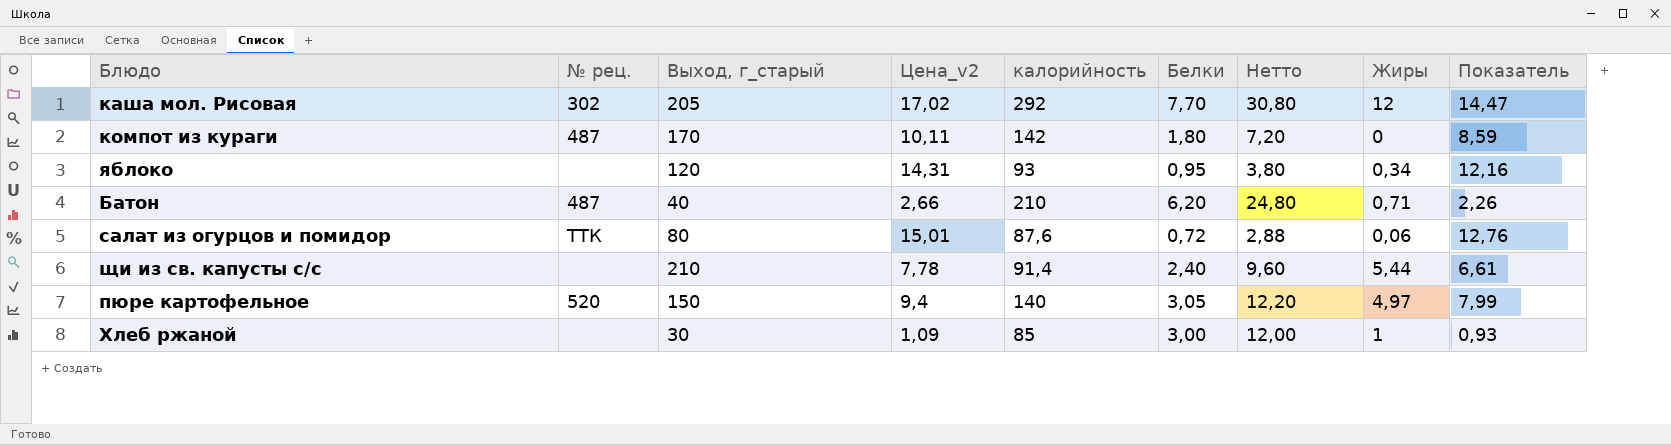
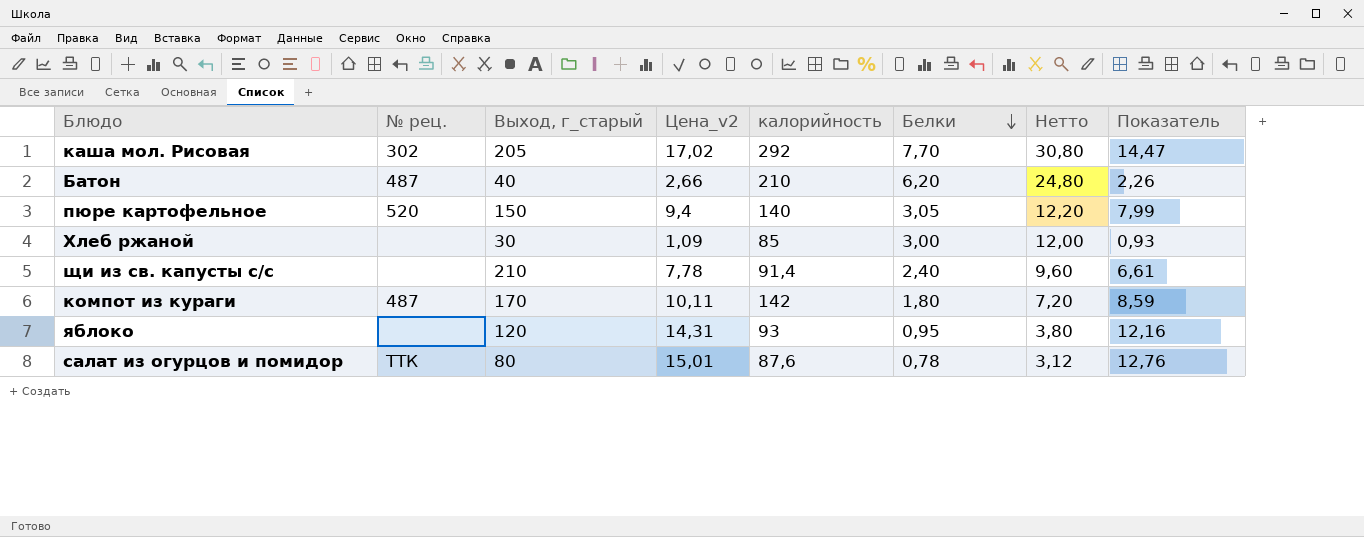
row order: none -> Белки descending
column Жиры | position: 8 -> none
салат из огурцов и помидор | Белки: 0,72 -> 0,78
салат из огурцов и помидор | Нетто: 2,88 -> 3,12

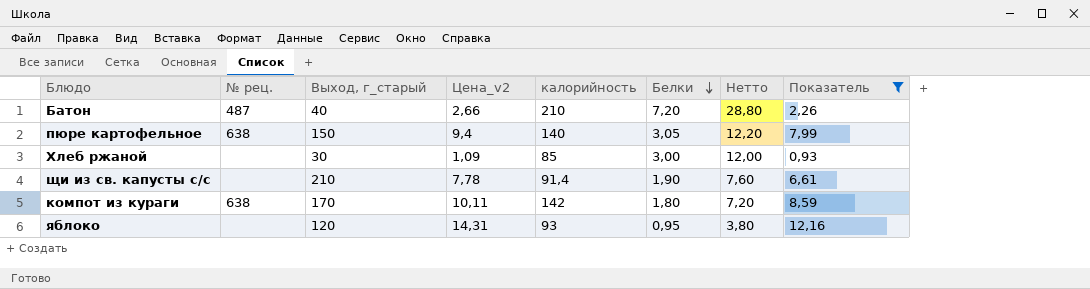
filter: none -> Показатель <= 12,16
Батон | Белки: 6,20 -> 7,20
Батон | Нетто: 24,80 -> 28,80
пюре картофельное | № рец.: 520 -> 638
щи из св. капусты с/с | Белки: 2,40 -> 1,90
щи из св. капусты с/с | Нетто: 9,60 -> 7,60
компот из кураги | № рец.: 487 -> 638

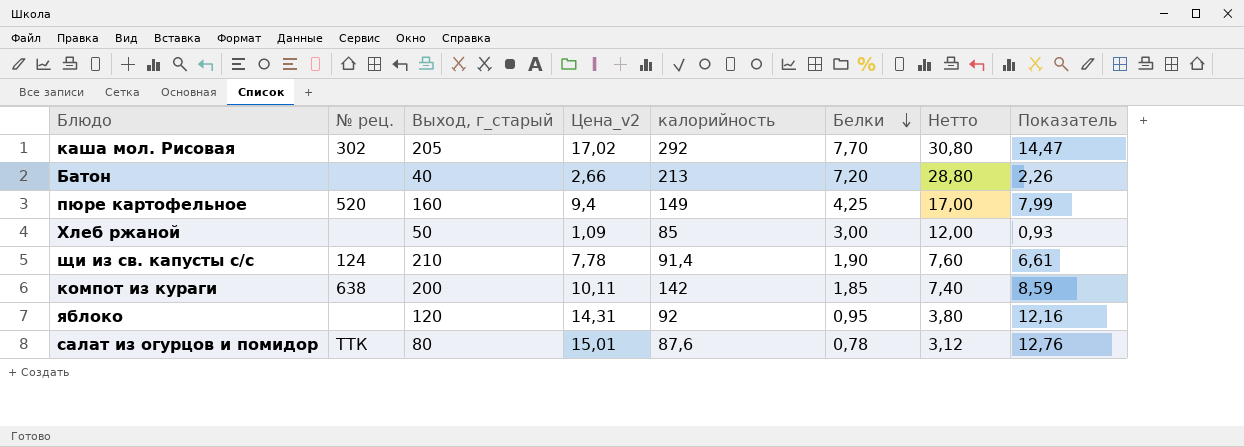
filter: Показатель <= 12,16 -> none
Батон | № рец.: 487 -> none
Батон | калорийность: 210 -> 213
пюре картофельное | № рец.: 638 -> 520
пюре картофельное | Выход, г_старый: 150 -> 160
пюре картофельное | калорийность: 140 -> 149
пюре картофельное | Белки: 3,05 -> 4,25
пюре картофельное | Нетто: 12,20 -> 17,00
Хлеб ржаной | Выход, г_старый: 30 -> 50
щи из св. капусты с/с | № рец.: none -> 124
компот из кураги | Выход, г_старый: 170 -> 200
компот из кураги | Белки: 1,80 -> 1,85
компот из кураги | Нетто: 7,20 -> 7,40
яблоко | калорийность: 93 -> 92

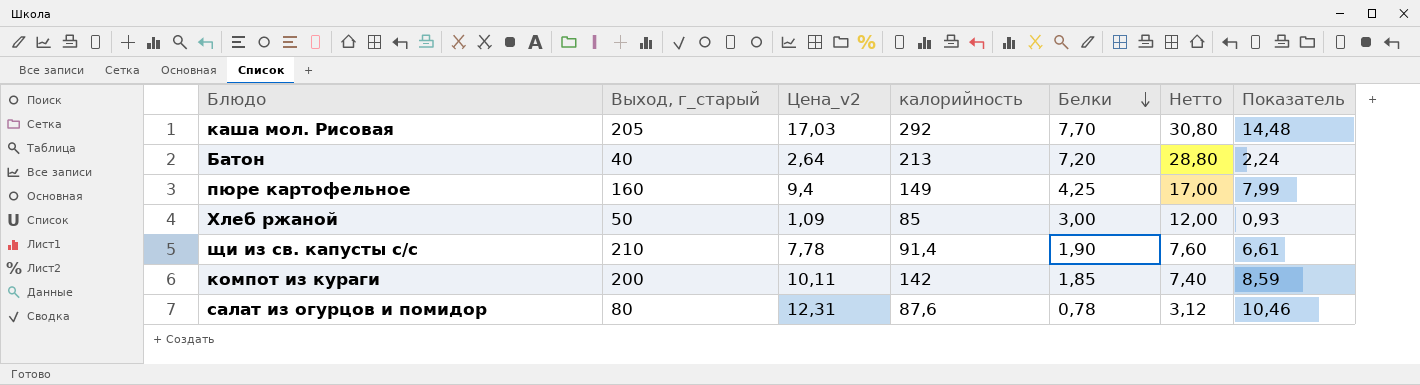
column № рец. | position: 2 -> none
row яблоко: none | 120 | 14,31 | 92 | 0,95 | 3,80 | 12,16 -> none
каша мол. Рисовая | Цена_v2: 17,02 -> 17,03
каша мол. Рисовая | Показатель: 14,47 -> 14,48
Батон | Цена_v2: 2,66 -> 2,64
Батон | Показатель: 2,26 -> 2,24
салат из огурцов и помидор | Цена_v2: 15,01 -> 12,31
салат из огурцов и помидор | Показатель: 12,76 -> 10,46

